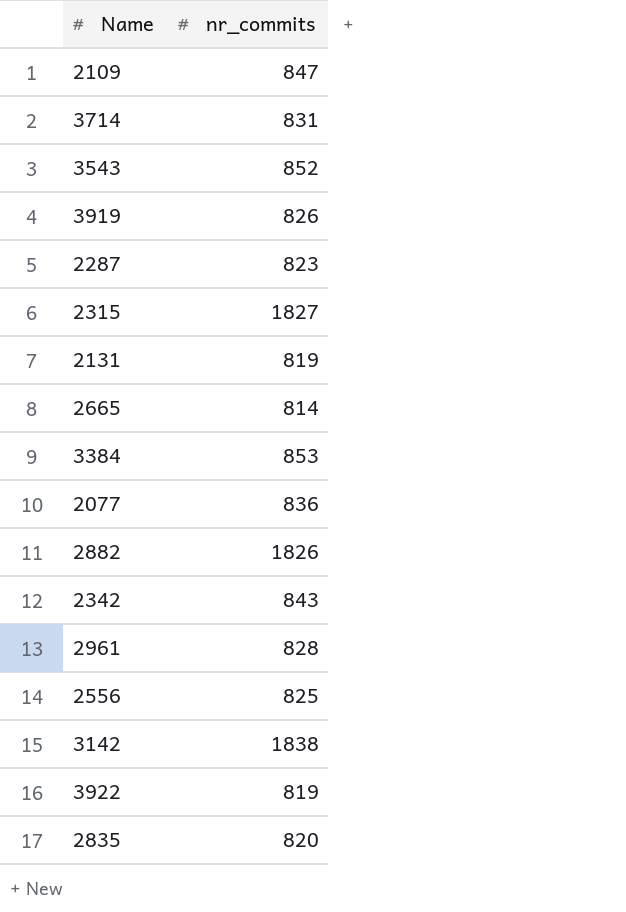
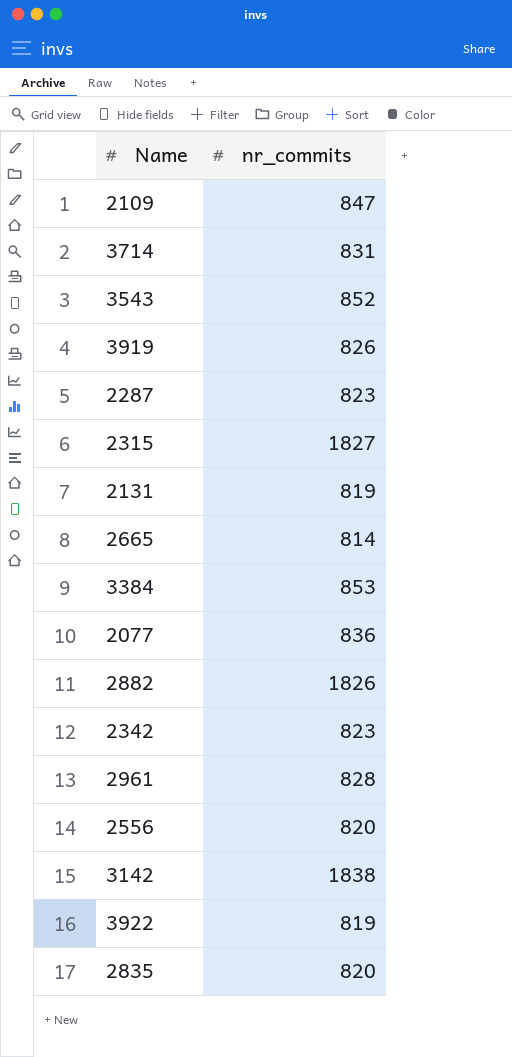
2342 | nr_commits: 843 -> 823
2556 | nr_commits: 825 -> 820

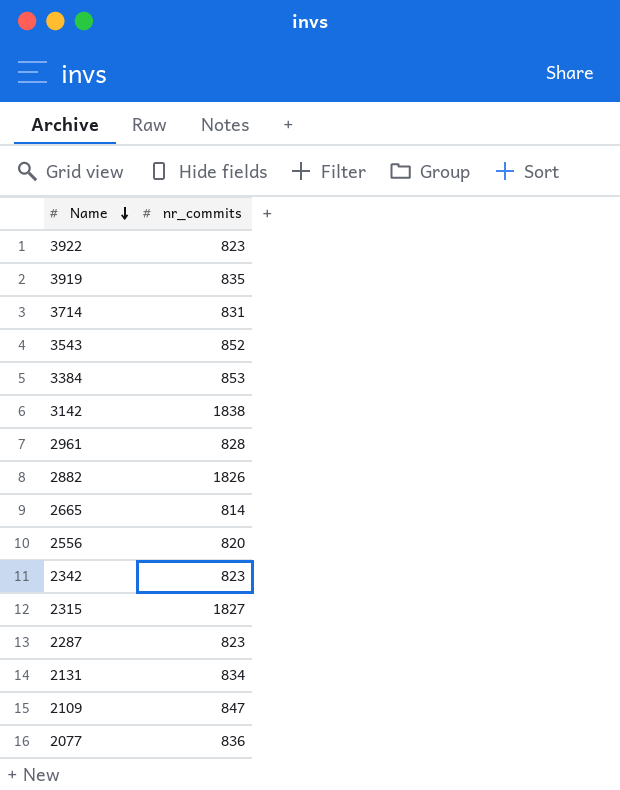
row order: none -> Name descending
row 2835: 820 -> none
3922 | nr_commits: 819 -> 823
3919 | nr_commits: 826 -> 835
2131 | nr_commits: 819 -> 834

